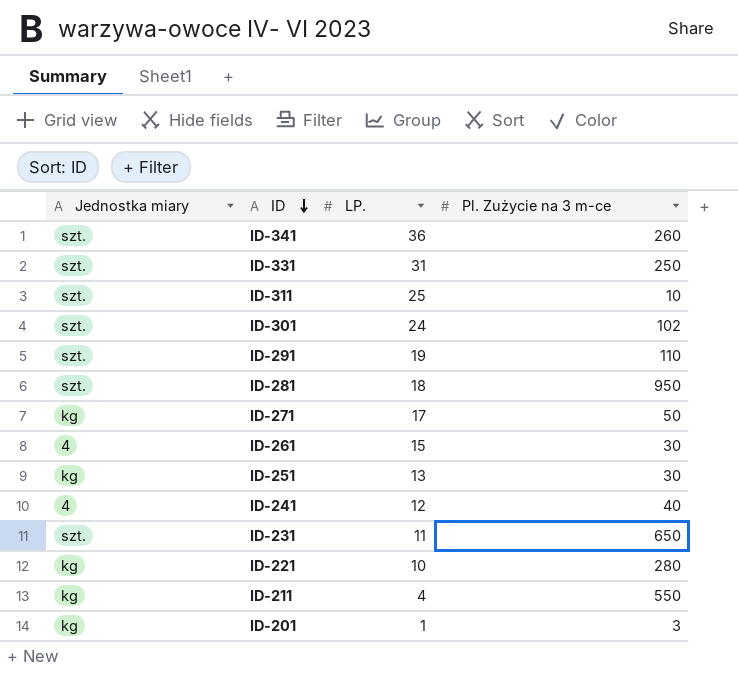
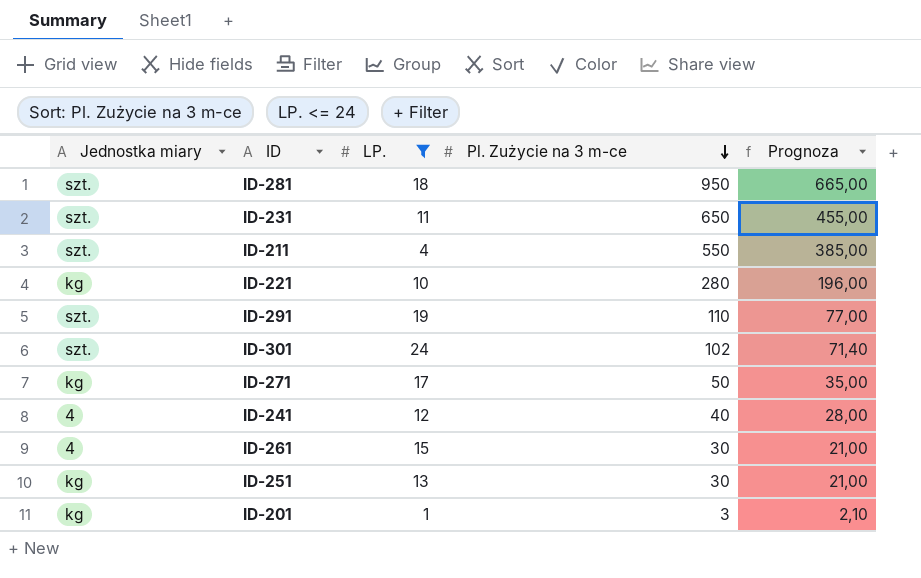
filter: none -> LP. <= 24
row order: ID descending -> Pl. Zużycie na 3 m-ce descending
column Prognoza | formula: none -> [Pl. Zużycie na 3 m-ce] * 0,7
ID-211 | Jednostka miary: kg -> szt.

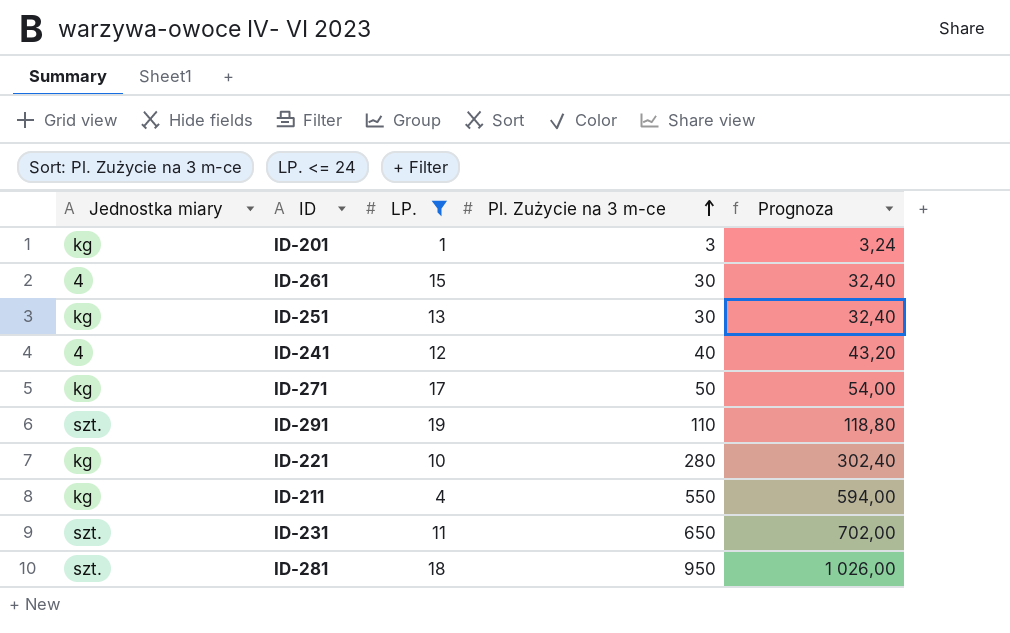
row order: Pl. Zużycie na 3 m-ce descending -> Pl. Zużycie na 3 m-ce ascending
column Prognoza | formula: [Pl. Zużycie na 3 m-ce] * 0,7 -> [Pl. Zużycie na 3 m-ce] * 1,08
row ID-301: szt. | 24 | 102 | 71,40 -> none
ID-211 | Jednostka miary: szt. -> kg

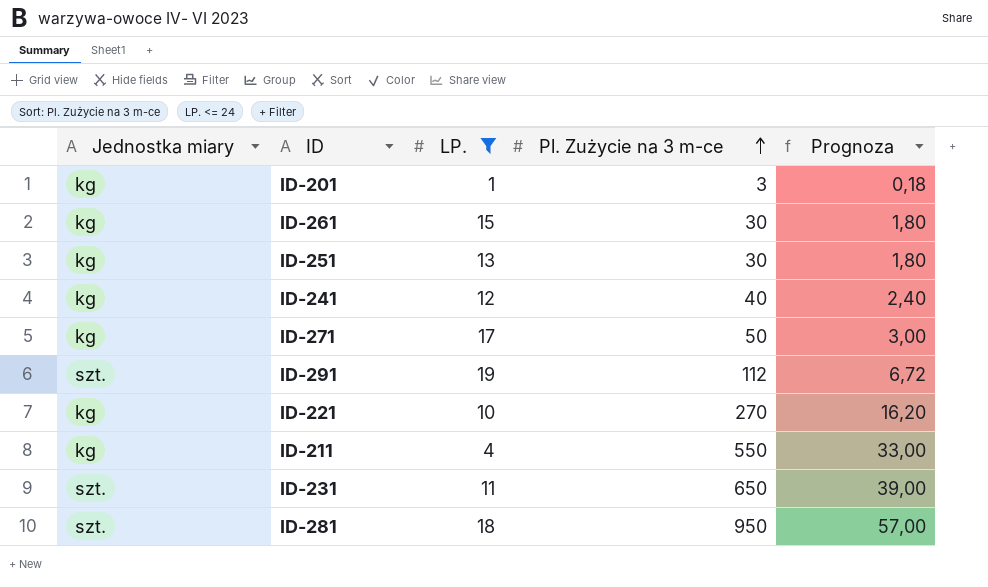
column Prognoza | formula: [Pl. Zużycie na 3 m-ce] * 1,08 -> [Pl. Zużycie na 3 m-ce] * 0,06
ID-261 | Jednostka miary: 4 -> kg
ID-241 | Jednostka miary: 4 -> kg
ID-291 | Pl. Zużycie na 3 m-ce: 110 -> 112
ID-221 | Pl. Zużycie na 3 m-ce: 280 -> 270

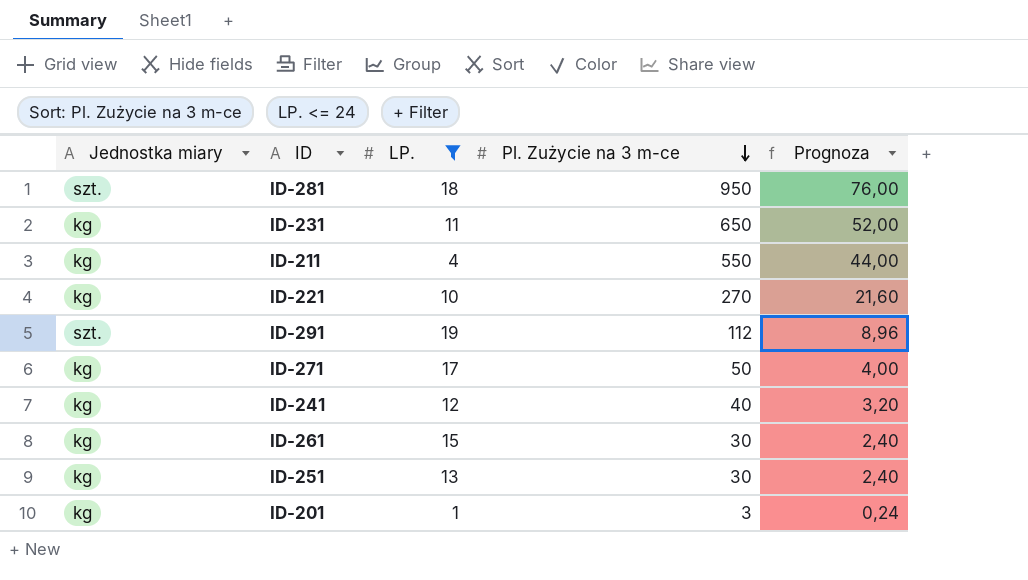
row order: Pl. Zużycie na 3 m-ce ascending -> Pl. Zużycie na 3 m-ce descending
column Prognoza | formula: [Pl. Zużycie na 3 m-ce] * 0,06 -> [Pl. Zużycie na 3 m-ce] * 0,08
ID-231 | Jednostka miary: szt. -> kg

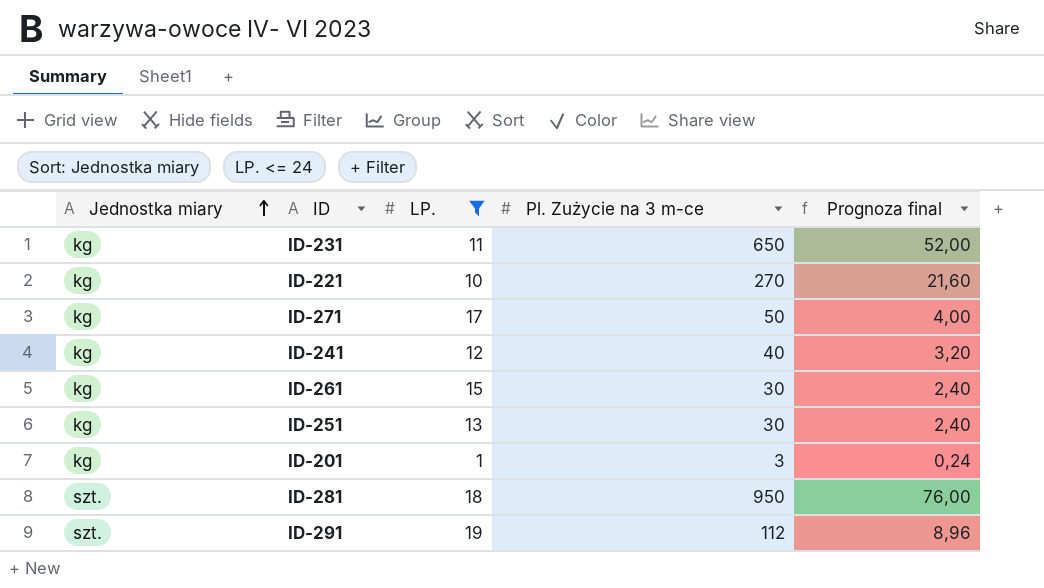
row order: Pl. Zużycie na 3 m-ce descending -> Jednostka miary ascending
column name: Prognoza -> Prognoza final
row ID-211: kg | 4 | 550 | 44,00 -> none

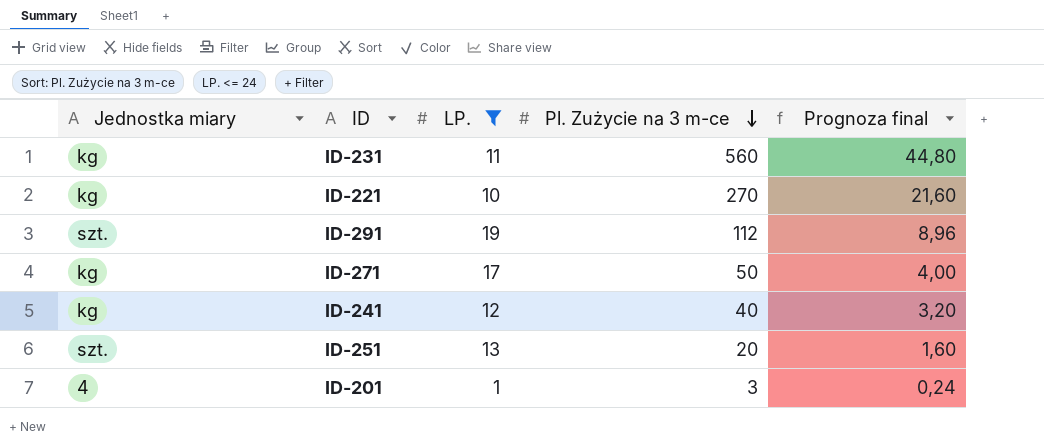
row order: Jednostka miary ascending -> Pl. Zużycie na 3 m-ce descending
row ID-261: kg | 15 | 30 | 2,40 -> none
row ID-281: szt. | 18 | 950 | 76,00 -> none
ID-231 | Pl. Zużycie na 3 m-ce: 650 -> 560
ID-231 | Prognoza final: 52,00 -> 44,80
ID-251 | Jednostka miary: kg -> szt.
ID-251 | Pl. Zużycie na 3 m-ce: 30 -> 20
ID-251 | Prognoza final: 2,40 -> 1,60
ID-201 | Jednostka miary: kg -> 4

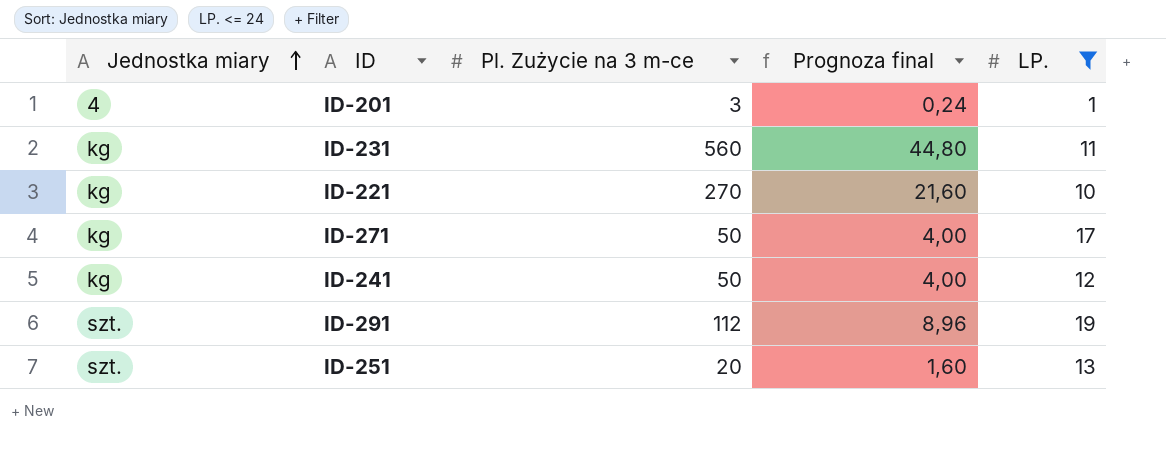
row order: Pl. Zużycie na 3 m-ce descending -> Jednostka miary ascending
column LP. | position: 3 -> 5
ID-241 | Pl. Zużycie na 3 m-ce: 40 -> 50
ID-241 | Prognoza final: 3,20 -> 4,00

